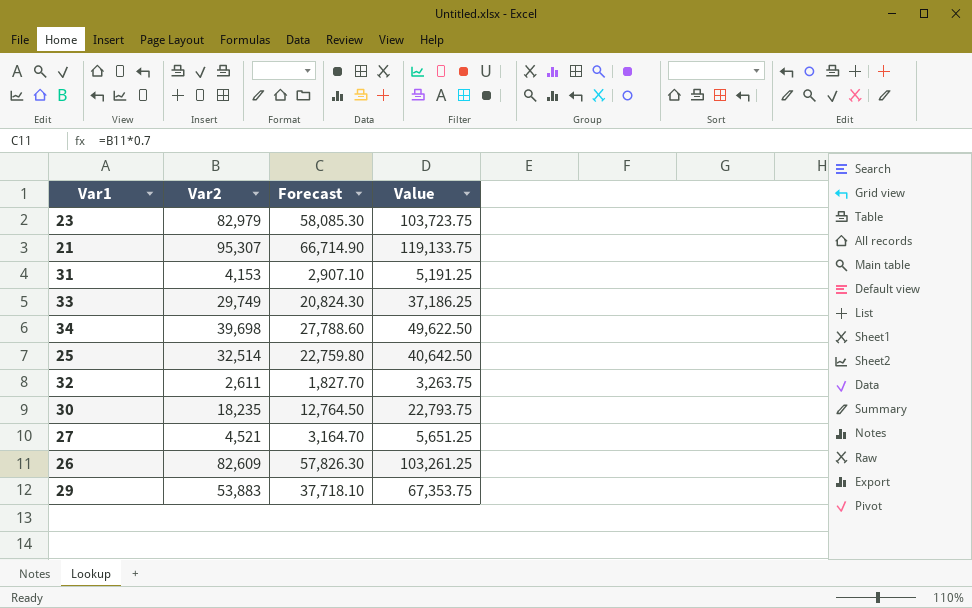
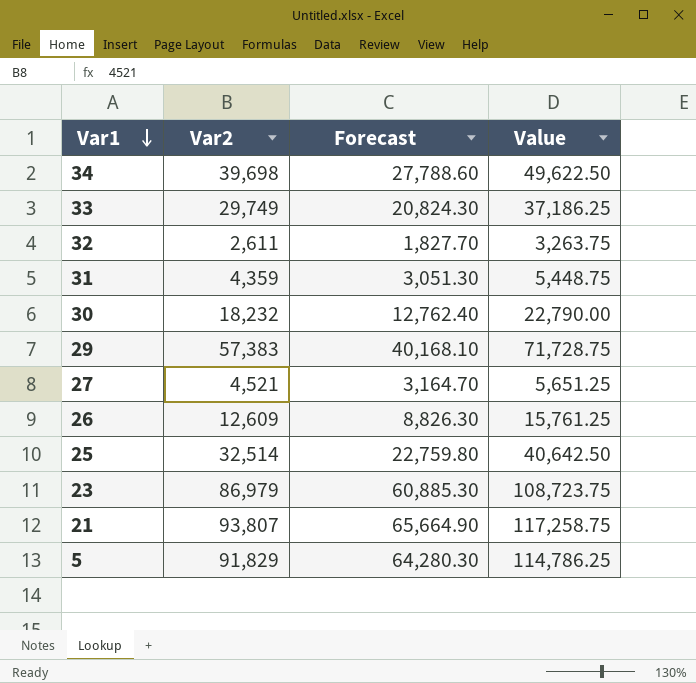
row order: none -> Var1 descending
31 | Var2: 4,153 -> 4,359
31 | Forecast: 2,907.10 -> 3,051.30
31 | Value: 5,191.25 -> 5,448.75
30 | Var2: 18,235 -> 18,232
30 | Forecast: 12,764.50 -> 12,762.40
30 | Value: 22,793.75 -> 22,790.00
29 | Var2: 53,883 -> 57,383
29 | Forecast: 37,718.10 -> 40,168.10
29 | Value: 67,353.75 -> 71,728.75
26 | Var2: 82,609 -> 12,609
26 | Forecast: 57,826.30 -> 8,826.30
26 | Value: 103,261.25 -> 15,761.25
23 | Var2: 82,979 -> 86,979
23 | Forecast: 58,085.30 -> 60,885.30
23 | Value: 103,723.75 -> 108,723.75
21 | Var2: 95,307 -> 93,807
21 | Forecast: 66,714.90 -> 65,664.90
21 | Value: 119,133.75 -> 117,258.75
row 5: none -> 91,829 | 64,280.30 | 114,786.25

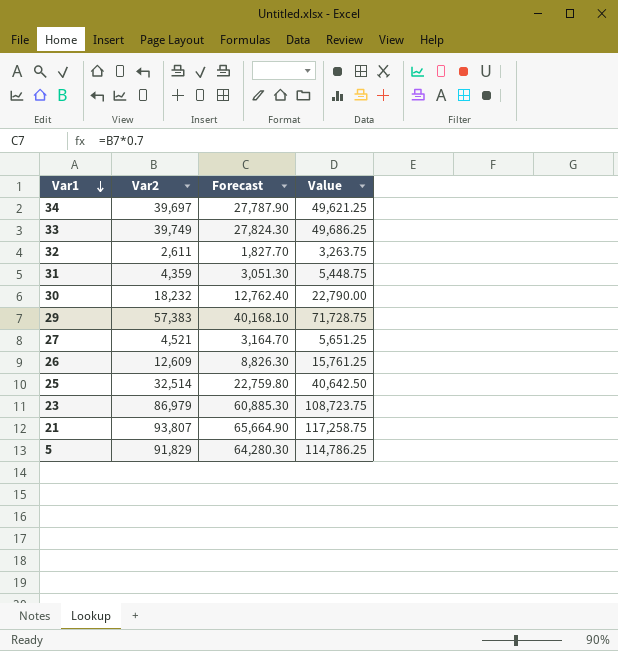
34 | Var2: 39,698 -> 39,697
34 | Forecast: 27,788.60 -> 27,787.90
34 | Value: 49,622.50 -> 49,621.25
33 | Var2: 29,749 -> 39,749
33 | Forecast: 20,824.30 -> 27,824.30
33 | Value: 37,186.25 -> 49,686.25

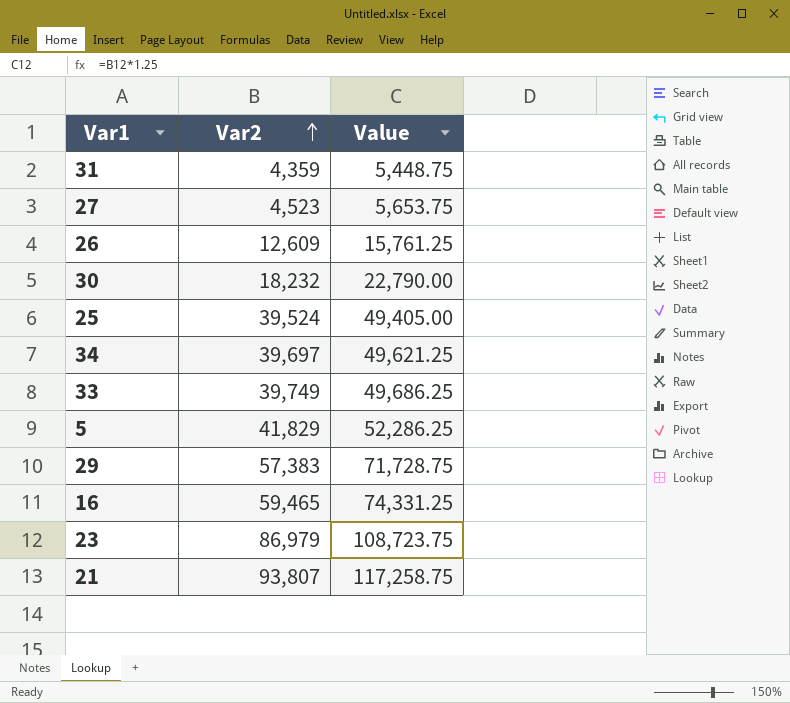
row order: Var1 descending -> Var2 ascending
column Forecast | formula: [Var2] * 0.7 -> none
row 32: 2,611 | 1,827.70 | 3,263.75 -> none
27 | Var2: 4,521 -> 4,523
27 | Value: 5,651.25 -> 5,653.75
25 | Var2: 32,514 -> 39,524
25 | Value: 40,642.50 -> 49,405.00
5 | Var2: 91,829 -> 41,829
5 | Value: 114,786.25 -> 52,286.25
row 16: none -> 59,465 | 74,331.25

